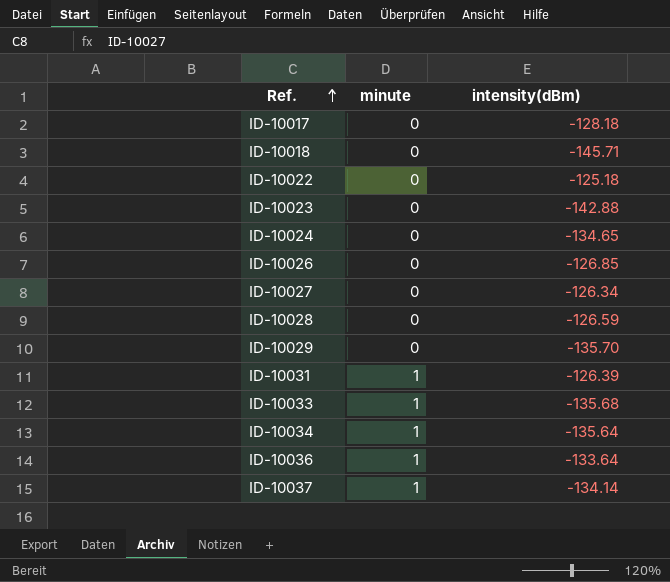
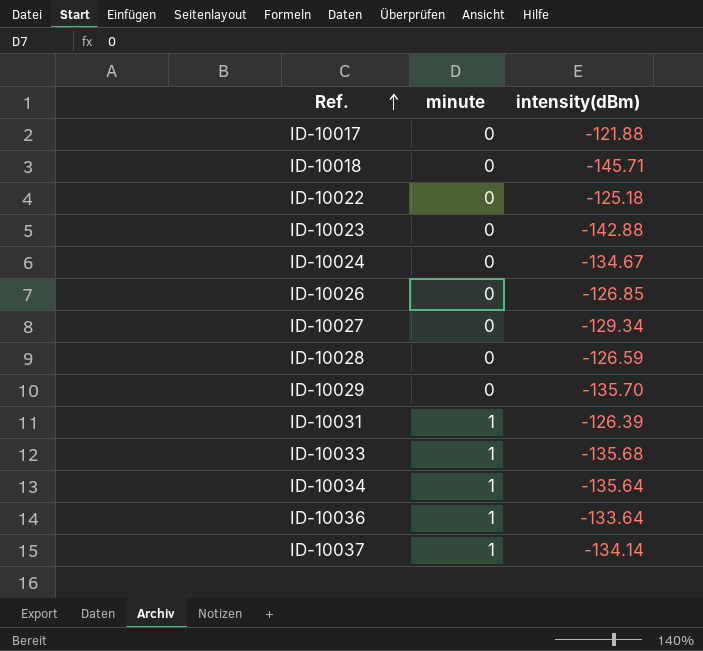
ID-10017 | intensity(dBm): -128.18 -> -121.88
ID-10024 | intensity(dBm): -134.65 -> -134.67
ID-10027 | intensity(dBm): -126.34 -> -129.34

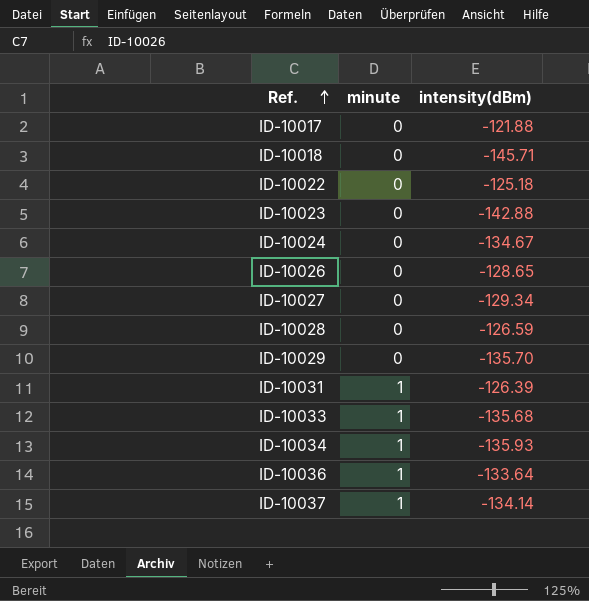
ID-10026 | intensity(dBm): -126.85 -> -128.65
ID-10034 | intensity(dBm): -135.64 -> -135.93

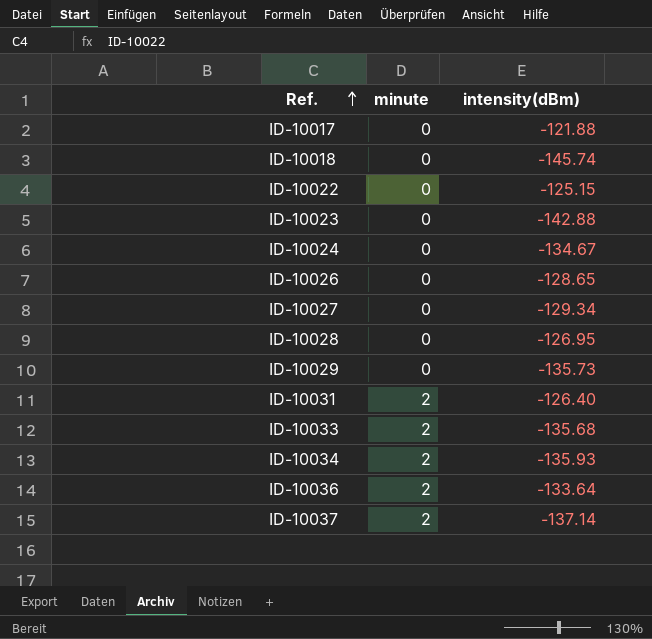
ID-10018 | intensity(dBm): -145.71 -> -145.74
ID-10022 | intensity(dBm): -125.18 -> -125.15
ID-10028 | intensity(dBm): -126.59 -> -126.95
ID-10029 | intensity(dBm): -135.70 -> -135.73
ID-10031 | minute: 1 -> 2
ID-10031 | intensity(dBm): -126.39 -> -126.40
ID-10033 | minute: 1 -> 2
ID-10034 | minute: 1 -> 2
ID-10036 | minute: 1 -> 2
ID-10037 | minute: 1 -> 2
ID-10037 | intensity(dBm): -134.14 -> -137.14

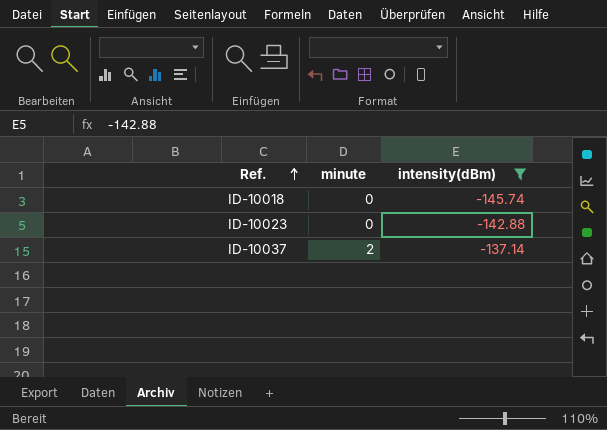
filter: none -> intensity(dBm) <= -137.14

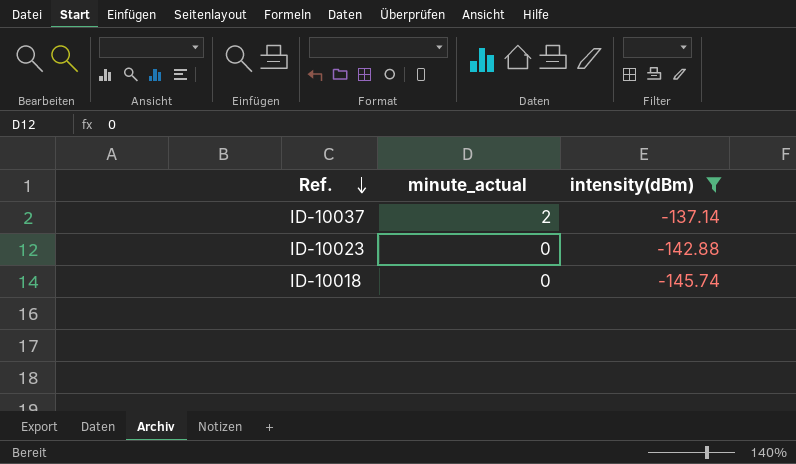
row order: Ref. ascending -> Ref. descending
column name: minute -> minute_actual

